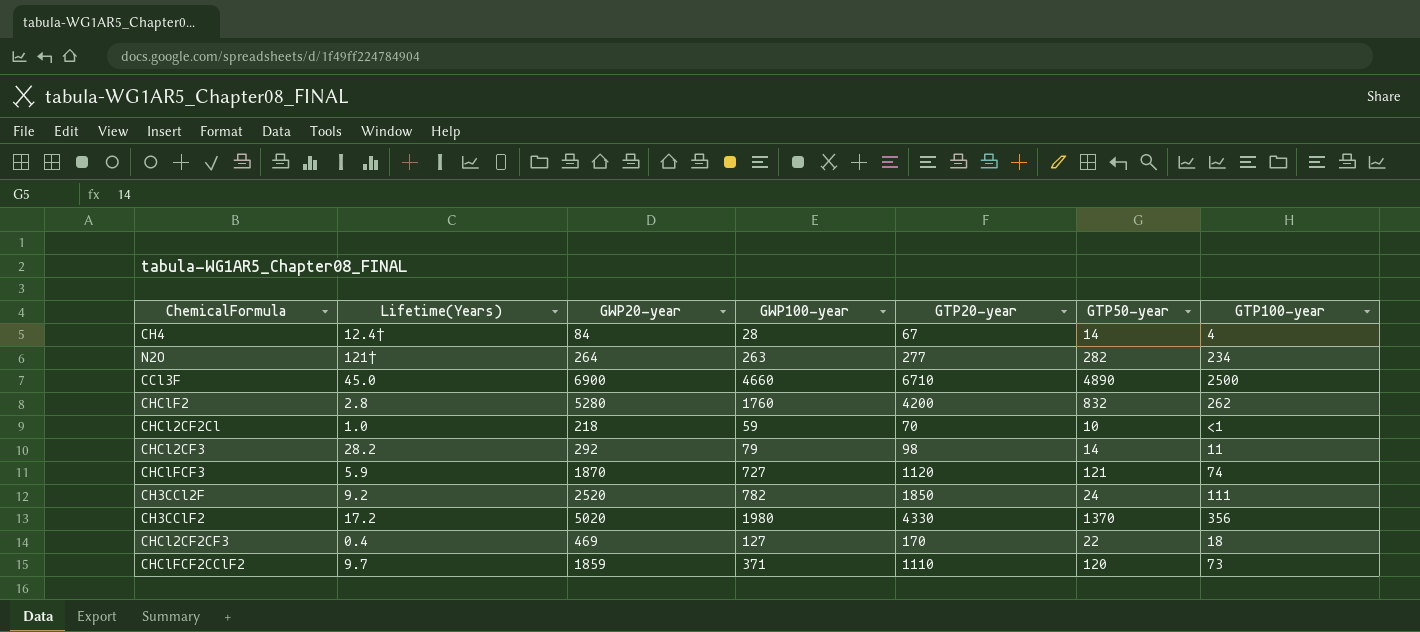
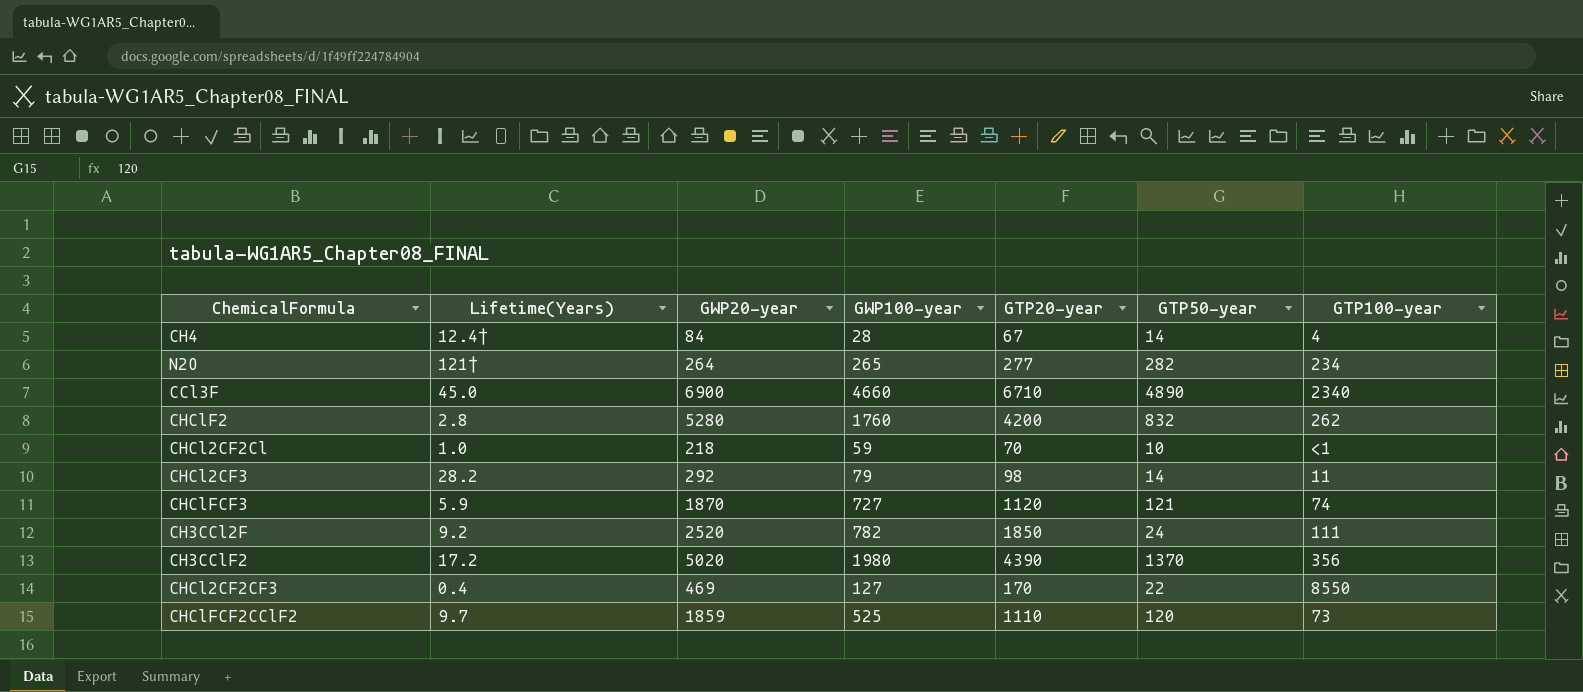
N2O | GWP100-year: 263 -> 265
CCl3F | GTP100-year: 2500 -> 2340
CH3CClF2 | GTP20-year: 4330 -> 4390
CHCl2CF2CF3 | GTP100-year: 18 -> 8550
CHClFCF2CClF2 | GWP100-year: 371 -> 525

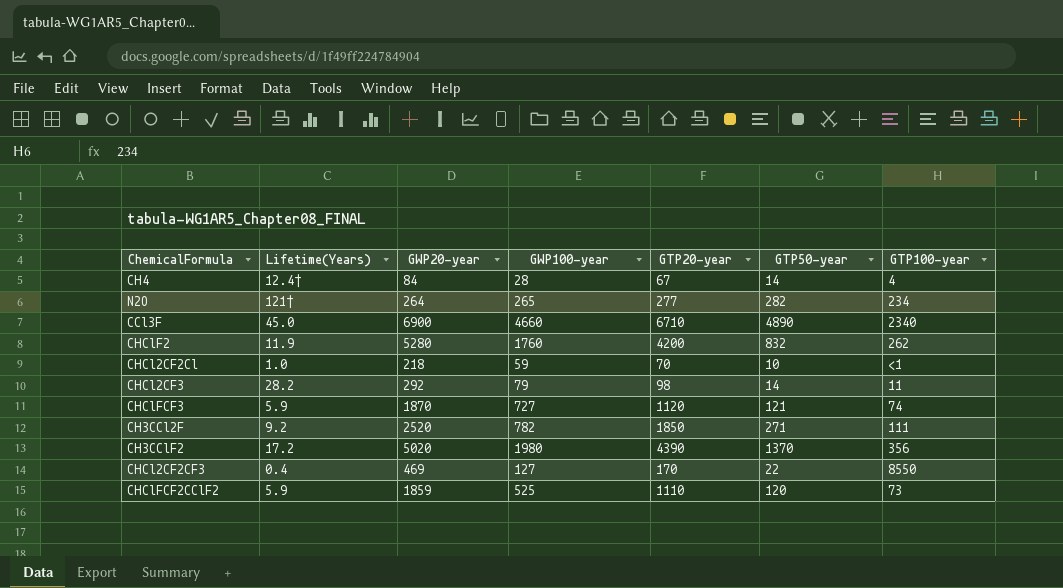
CHClF2 | Lifetime(Years): 2.8 -> 11.9
CH3CCl2F | GTP50-year: 24 -> 271
CHClFCF2CClF2 | Lifetime(Years): 9.7 -> 5.9

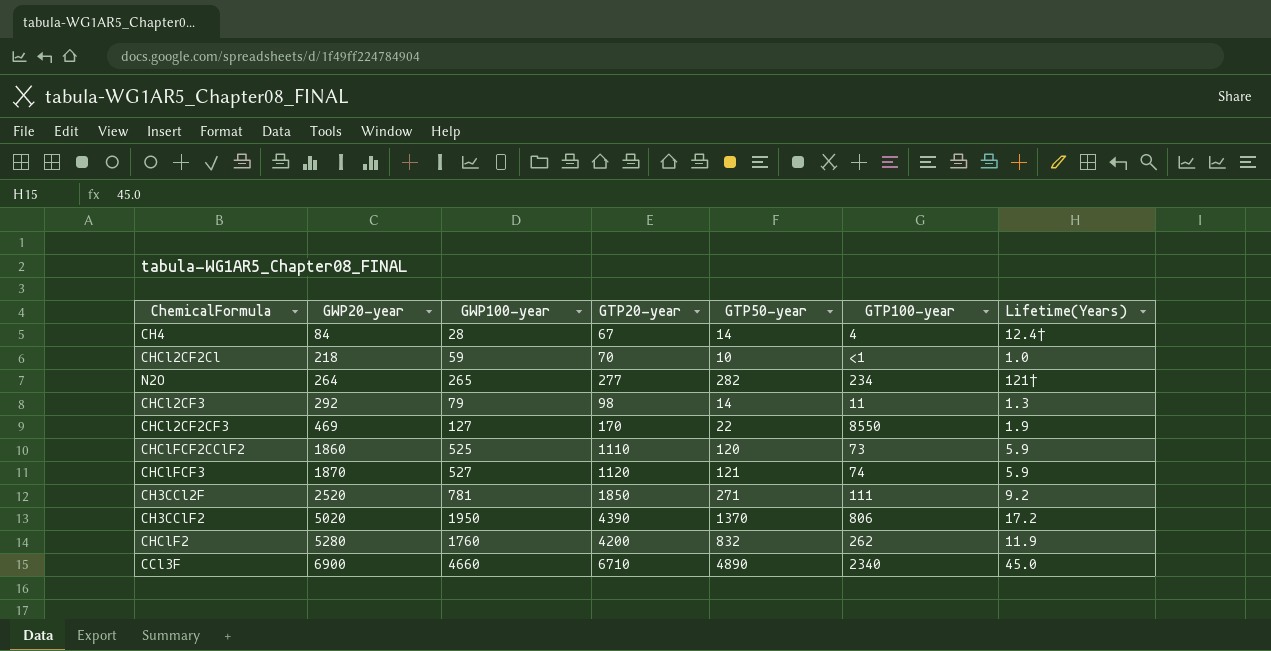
row order: none -> GWP20-year ascending
column Lifetime(Years) | position: 2 -> 7
CHCl2CF3 | Lifetime(Years): 28.2 -> 1.3
CHCl2CF2CF3 | Lifetime(Years): 0.4 -> 1.9
CHClFCF2CClF2 | GWP20-year: 1859 -> 1860
CHClFCF3 | GWP100-year: 727 -> 527
CH3CCl2F | GWP100-year: 782 -> 781
CH3CClF2 | GWP100-year: 1980 -> 1950
CH3CClF2 | GTP100-year: 356 -> 806

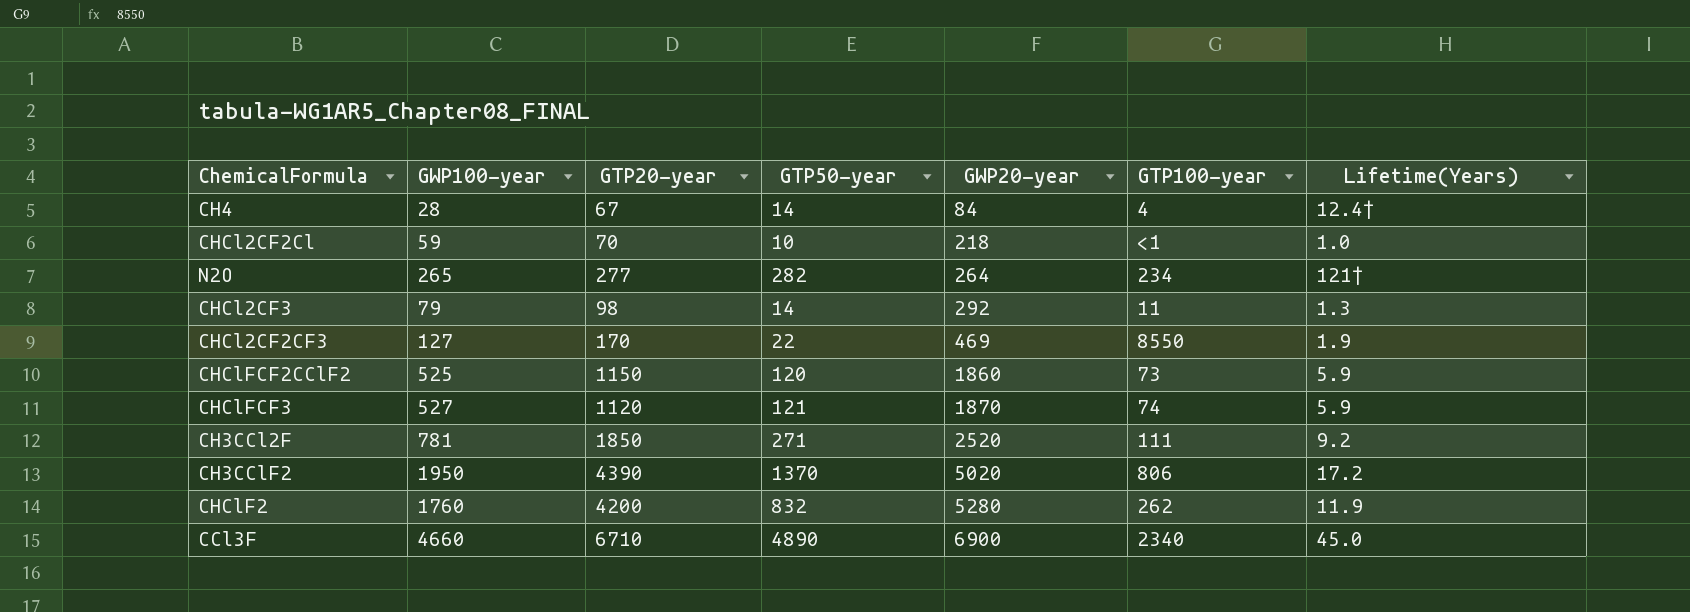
column GWP20-year | position: 2 -> 5
CHClFCF2CClF2 | GTP20-year: 1110 -> 1150

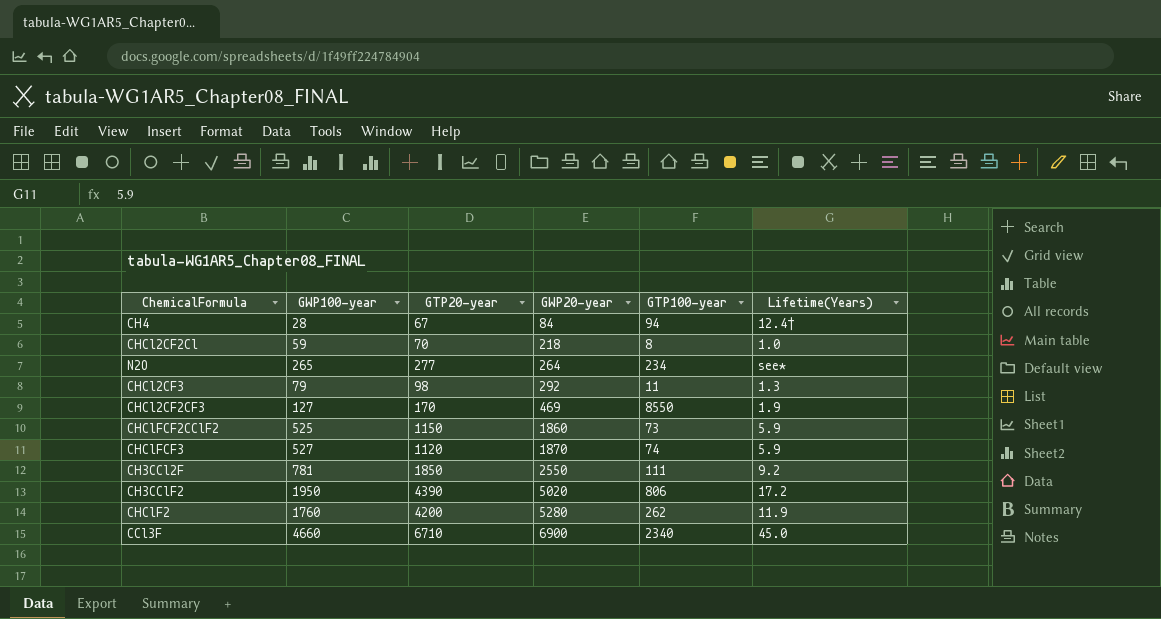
column GTP50-year | position: 4 -> none
CH4 | GTP100-year: 4 -> 94
CHCl2CF2Cl | GTP100-year: <1 -> 8
N2O | Lifetime(Years): 121† -> see*
CH3CCl2F | GWP20-year: 2520 -> 2550

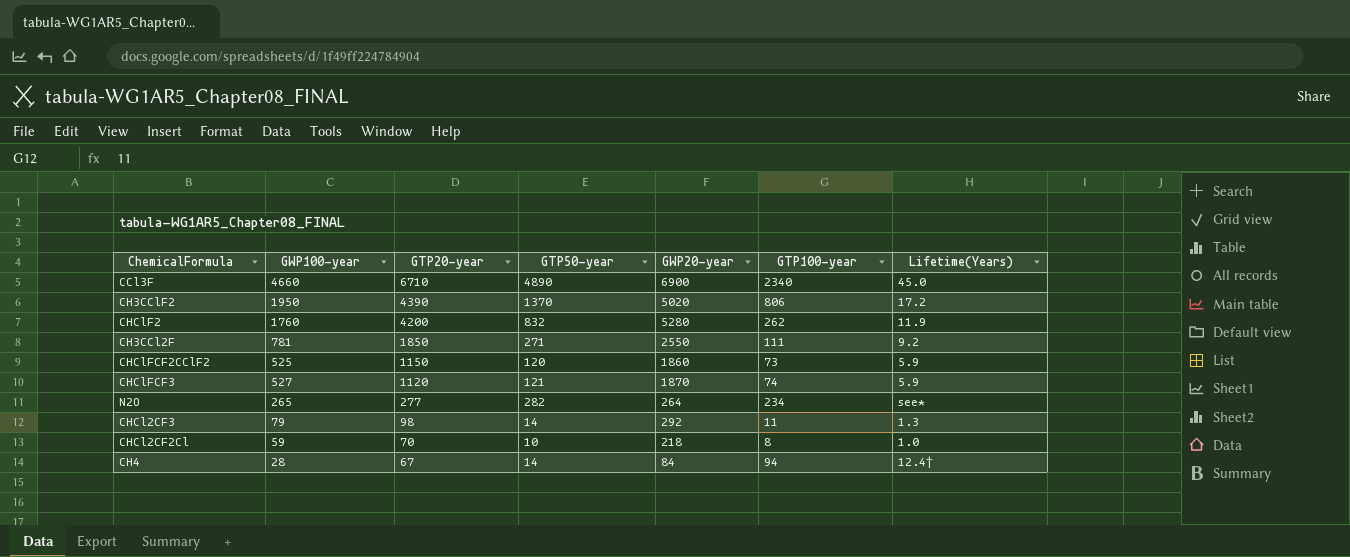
row order: GWP20-year ascending -> GTP20-year descending
column GTP50-year | position: none -> 4
row CHCl2CF2CF3: 127 | 170 | 469 | 8550 | 1.9 -> none

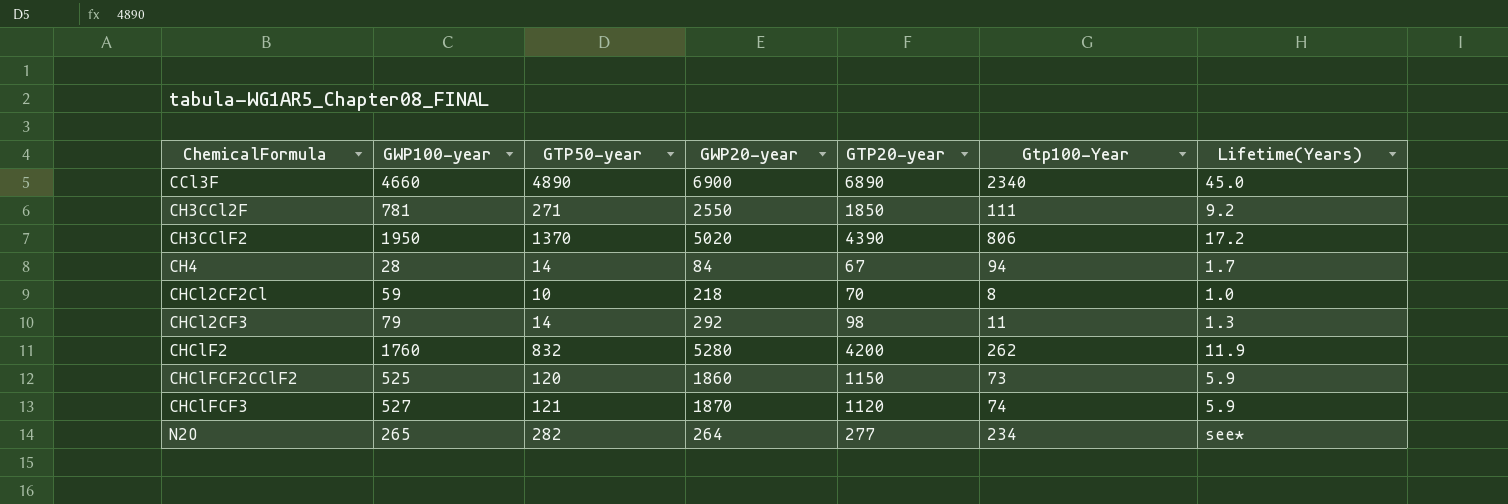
row order: GTP20-year descending -> ChemicalFormula ascending
column GTP20-year | position: 3 -> 5
column name: GTP100-year -> Gtp100-Year
CCl3F | GTP20-year: 6710 -> 6890
CH4 | Lifetime(Years): 12.4† -> 1.7

